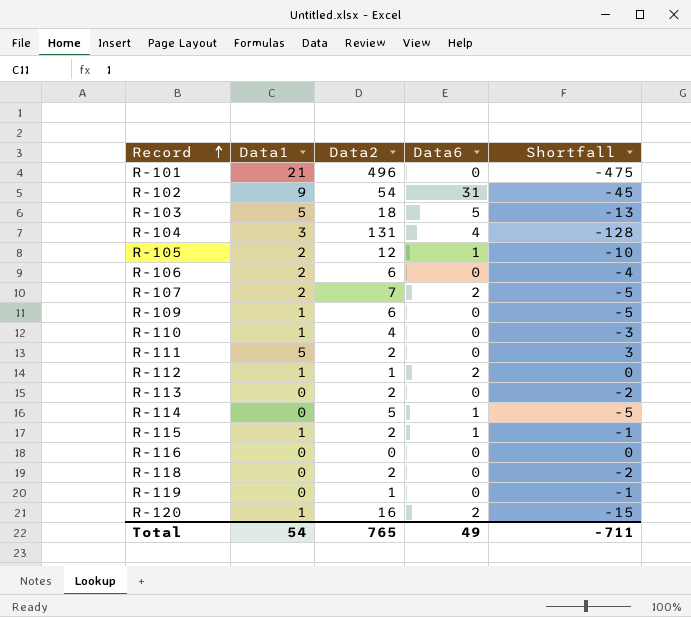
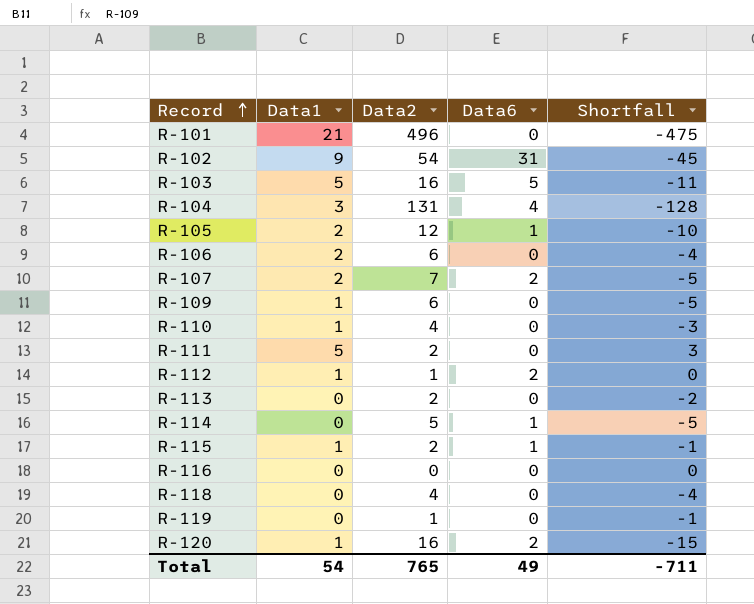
R-103 | Data2: 18 -> 16
R-103 | Shortfall: -13 -> -11
R-118 | Data2: 2 -> 4
R-118 | Shortfall: -2 -> -4

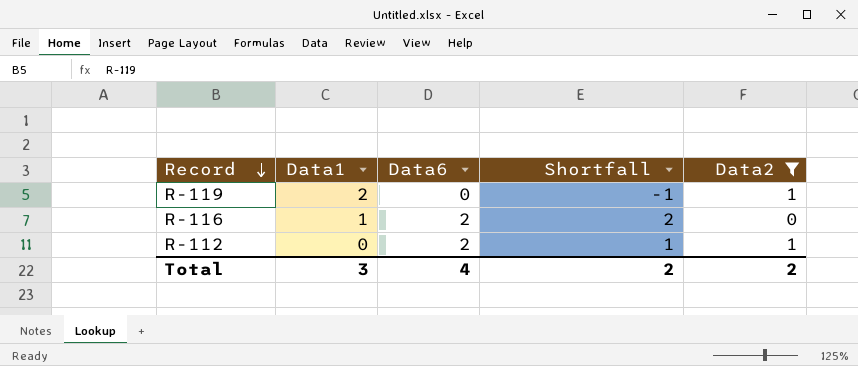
filter: none -> Data2 <= 1
row order: Record ascending -> Record descending
column Shortfall | formula: [Data1] - [Data2] -> [Data6] - [Data2]
column Data2 | position: 3 -> 5
R-119 | Data1: 0 -> 2
R-116 | Data1: 0 -> 1
R-116 | Data6: 0 -> 2
R-112 | Data1: 1 -> 0
Total | Data1: 54 -> 3
Total | Data6: 49 -> 4
Total | Shortfall: -711 -> 2
Total | Data2: 765 -> 2

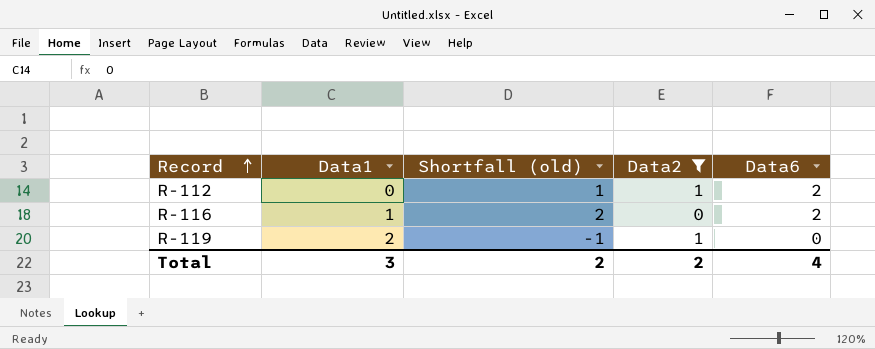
row order: Record descending -> Record ascending
column name: Shortfall -> Shortfall (old)
column Data6 | position: 3 -> 5

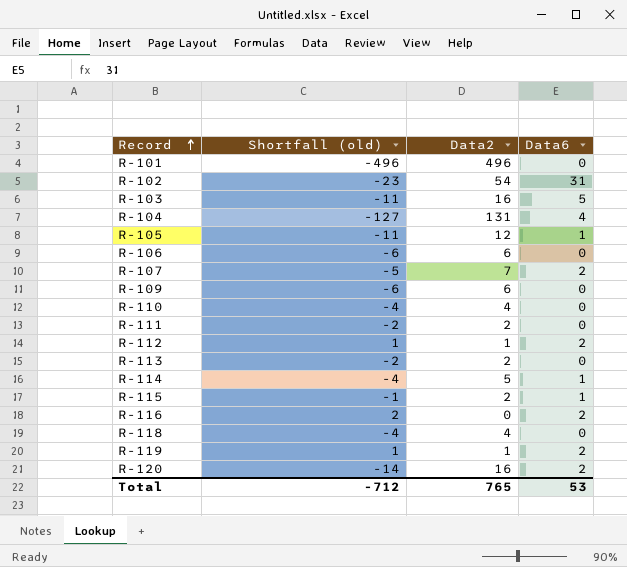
filter: Data2 <= 1 -> none
column Data1 | position: 2 -> none
R-119 | Shortfall (old): -1 -> 1
R-119 | Data6: 0 -> 2
Total | Shortfall (old): 2 -> -712
Total | Data2: 2 -> 765
Total | Data6: 4 -> 53

